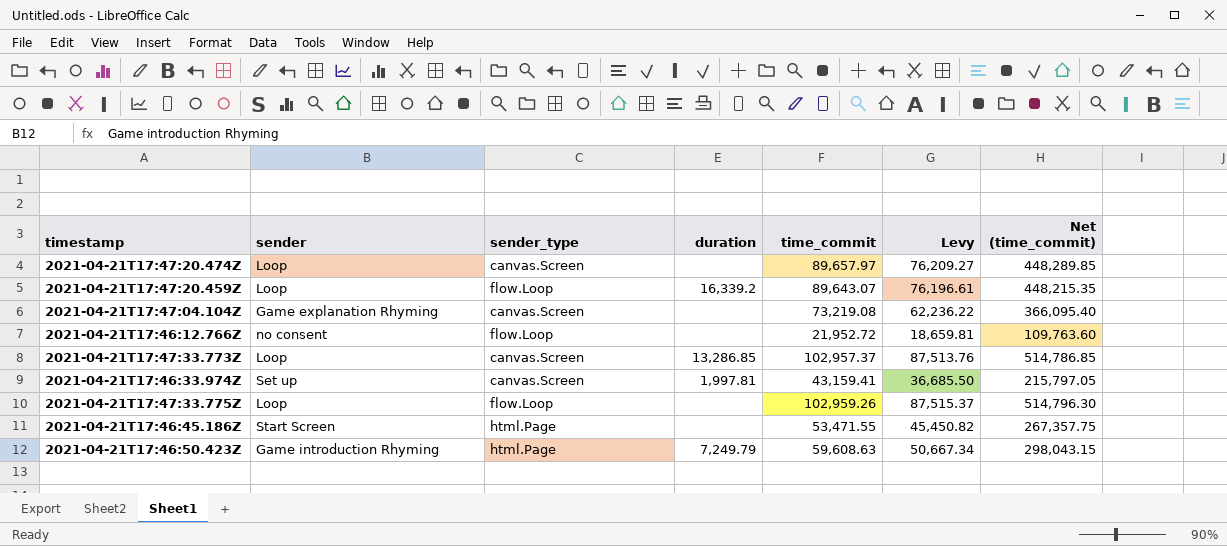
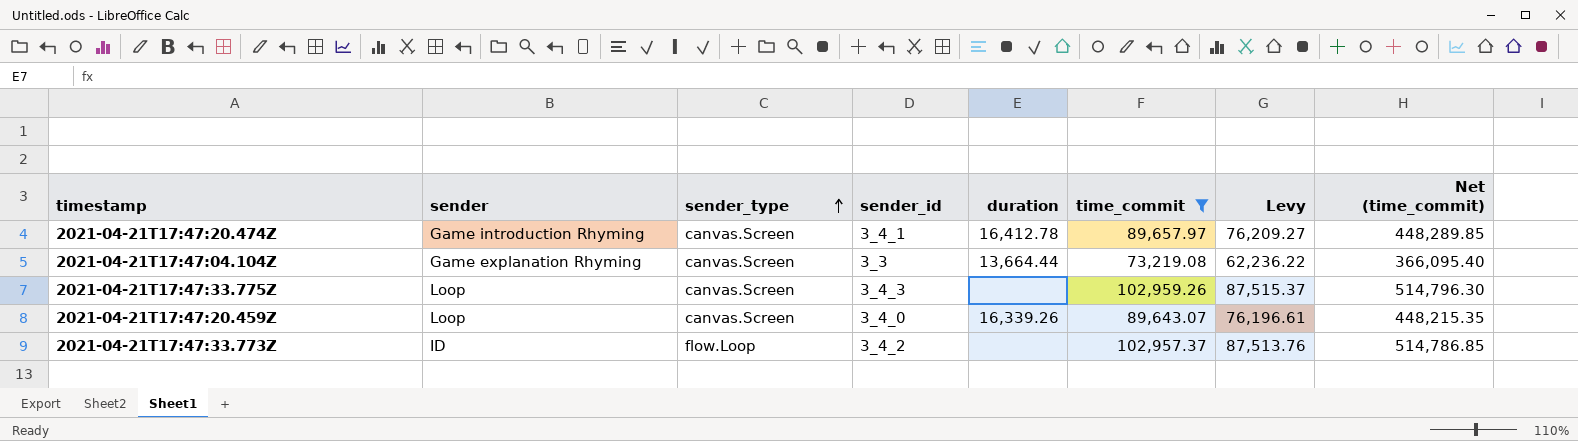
filter: none -> time_commit >= 73,219.08
row order: none -> sender_type ascending
column sender_id | position: none -> 4
2021-04-21T17:47:20.474Z | sender: Loop -> Game introduction Rhyming
2021-04-21T17:47:20.474Z | duration: none -> 16,412.78
2021-04-21T17:47:04.104Z | duration: none -> 13,664.44
2021-04-21T17:47:33.775Z | sender_type: flow.Loop -> canvas.Screen
2021-04-21T17:47:20.459Z | sender_type: flow.Loop -> canvas.Screen
2021-04-21T17:47:20.459Z | duration: 16,339.2 -> 16,339.26
2021-04-21T17:47:33.773Z | sender: Loop -> ID
2021-04-21T17:47:33.773Z | sender_type: canvas.Screen -> flow.Loop
2021-04-21T17:47:33.773Z | duration: 13,286.85 -> none

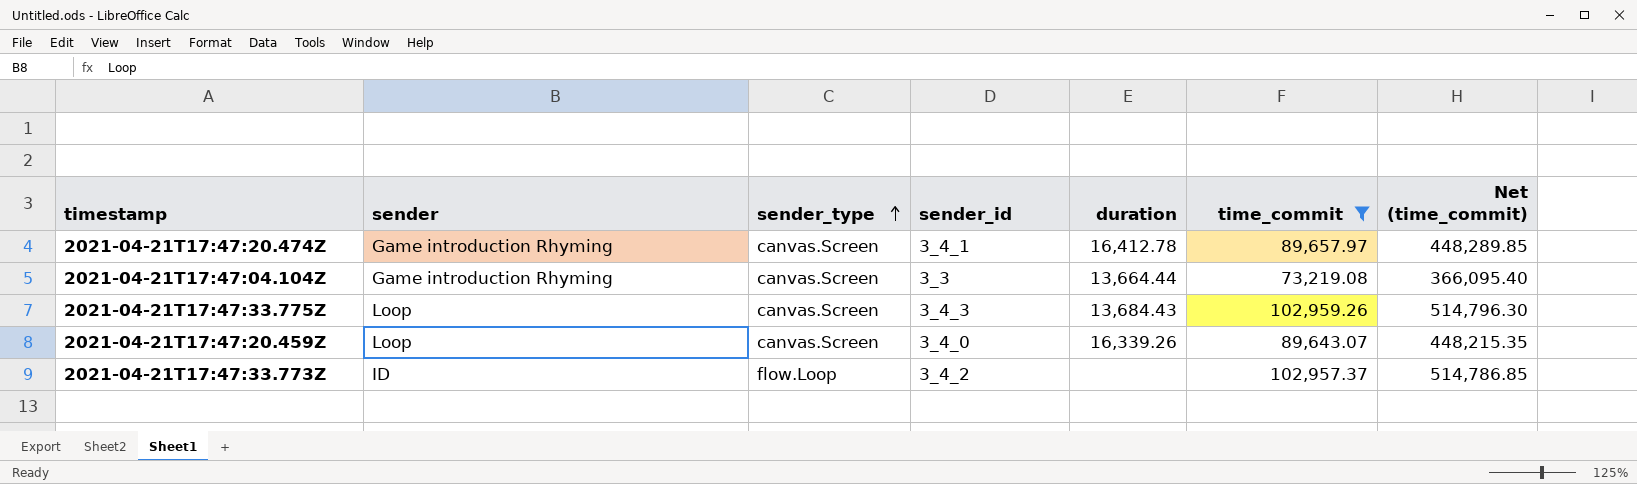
column Levy | formula: [time_commit] * 0.85 -> none
2021-04-21T17:47:04.104Z | sender: Game explanation Rhyming -> Game introduction Rhyming
2021-04-21T17:47:33.775Z | duration: none -> 13,684.43

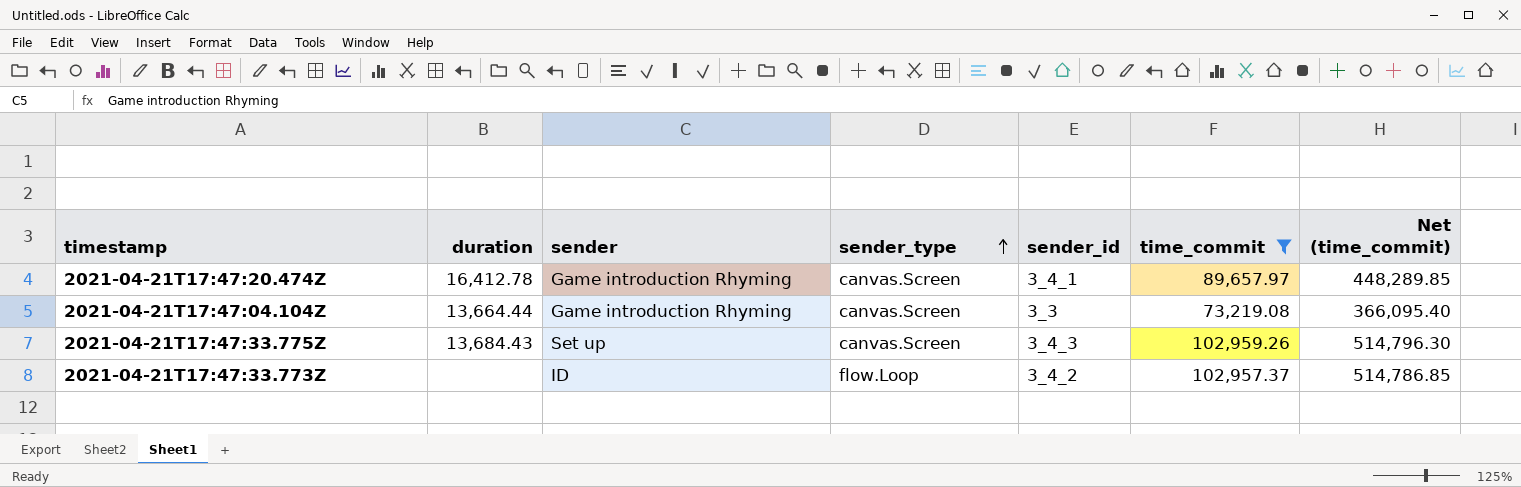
column duration | position: 5 -> 2
row 2021-04-21T17:47:20.459Z: Loop | canvas.Screen | 3_4_0 | 16,339.26 | 89,643.07 | 448,215.35 -> none
2021-04-21T17:47:33.775Z | sender: Loop -> Set up

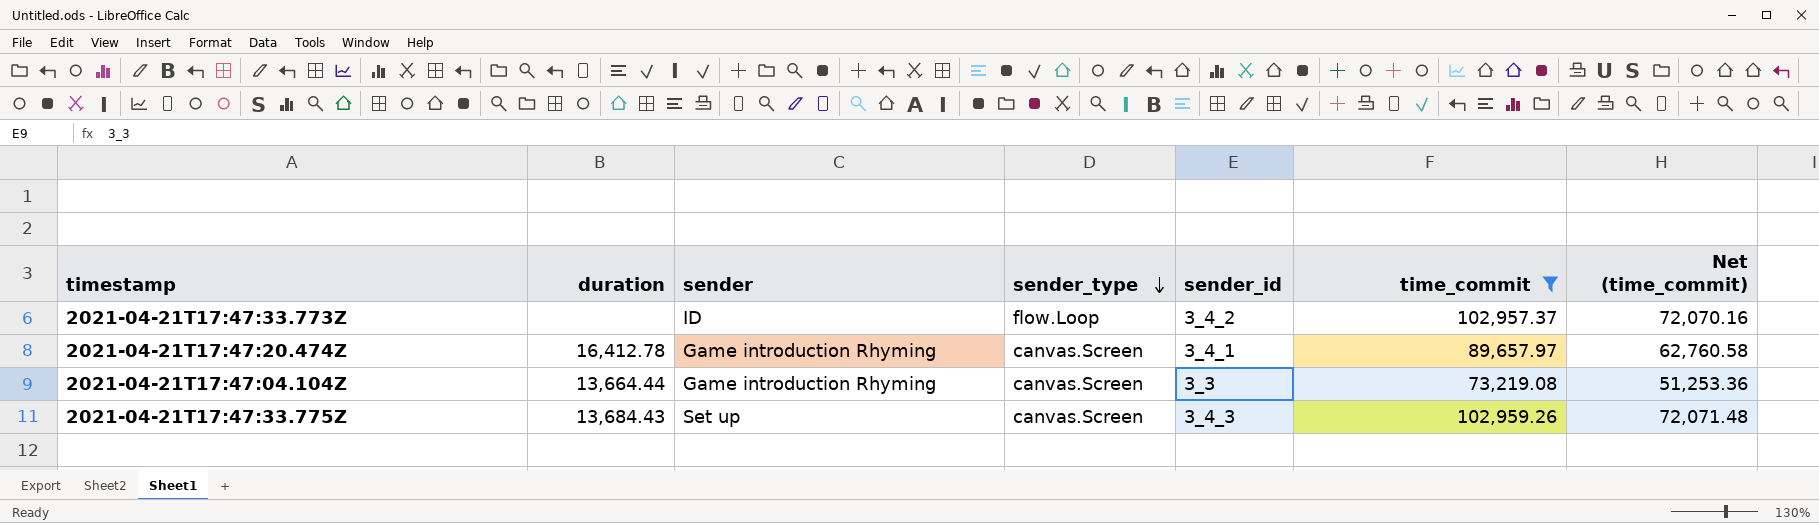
row order: sender_type ascending -> sender_type descending
column Net (time_commit) | formula: [time_commit] * 5 -> [time_commit] * 0.7

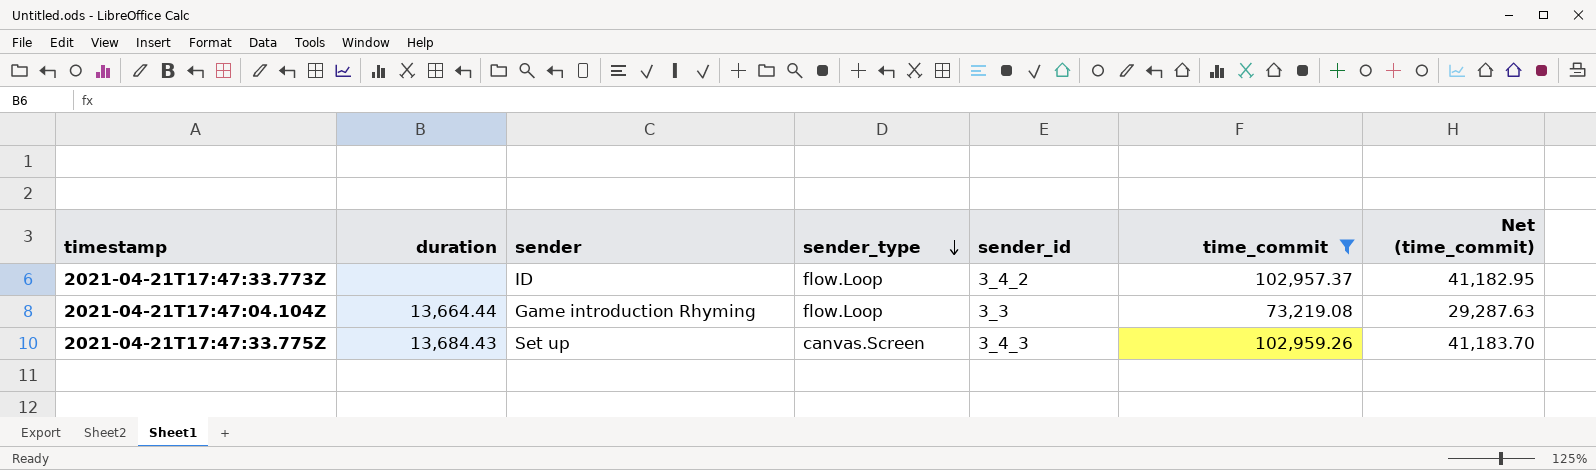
column Net (time_commit) | formula: [time_commit] * 0.7 -> [time_commit] * 0.4
row 2021-04-21T17:47:20.474Z: 16,412.78 | Game introduction Rhyming | canvas.Screen | 3_4_1 | 89,657.97 | 62,760.58 -> none
2021-04-21T17:47:04.104Z | sender_type: canvas.Screen -> flow.Loop

